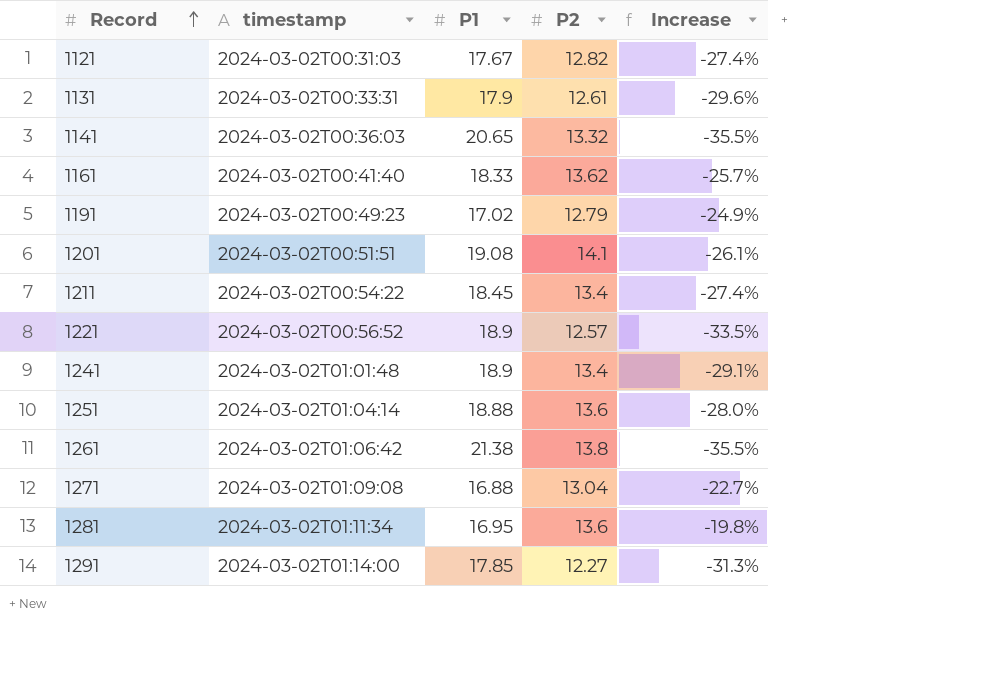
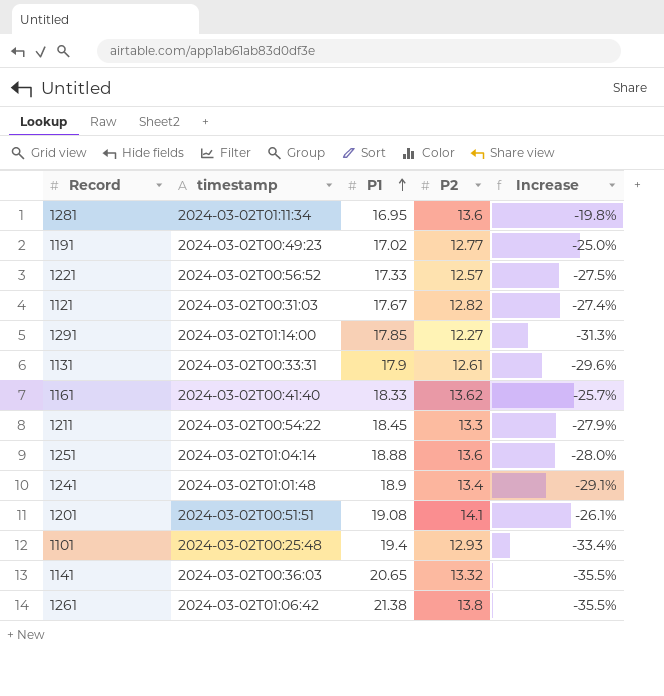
row order: Record ascending -> P1 ascending
row 1271: 2024-03-02T01:09:08 | 16.88 | 13.04 | -22.7% -> none
1191 | P2: 12.79 -> 12.77
1191 | Increase: -24.9% -> -25.0%
1221 | P1: 18.9 -> 17.33
1221 | Increase: -33.5% -> -27.5%
1211 | P2: 13.4 -> 13.3
1211 | Increase: -27.4% -> -27.9%
row 1101: none -> 2024-03-02T00:25:48 | 19.4 | 12.93 | -33.4%

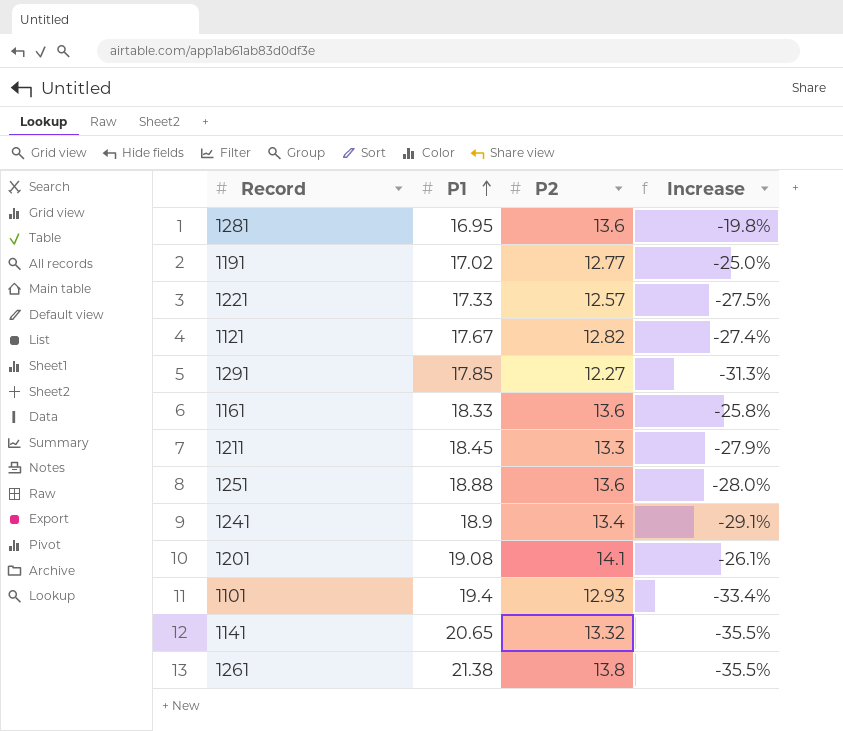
column timestamp | position: 2 -> none
row 1131: 2024-03-02T00:33:31 | 17.9 | 12.61 | -29.6% -> none
1161 | P2: 13.62 -> 13.6
1161 | Increase: -25.7% -> -25.8%

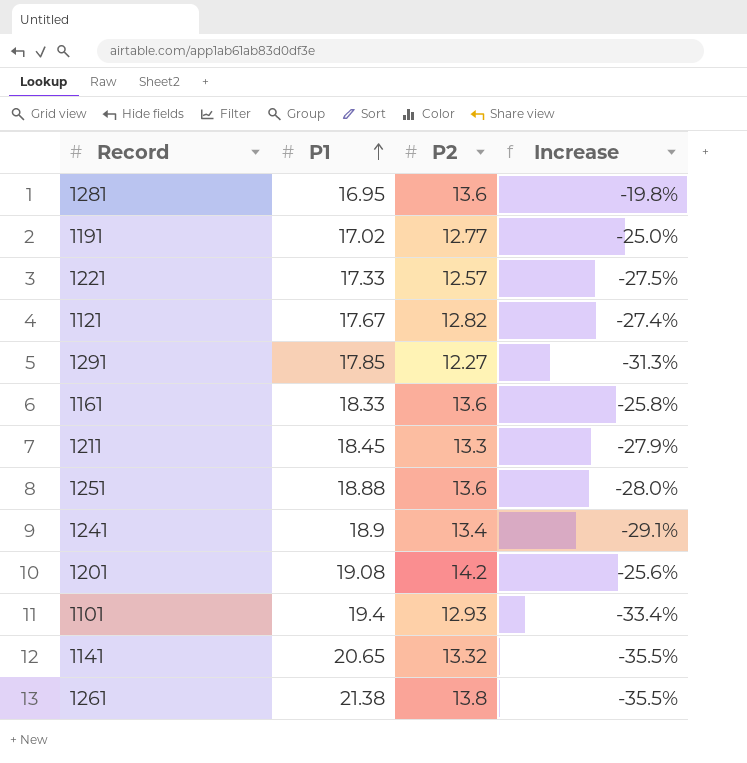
1201 | P2: 14.1 -> 14.2
1201 | Increase: -26.1% -> -25.6%

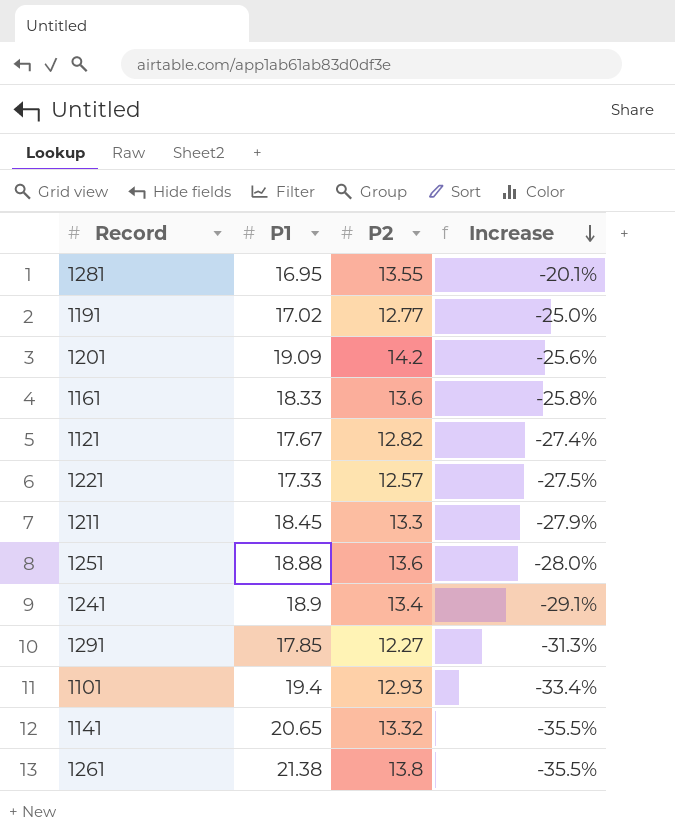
row order: P1 ascending -> Increase descending
1281 | P2: 13.6 -> 13.55
1281 | Increase: -19.8% -> -20.1%
1201 | P1: 19.08 -> 19.09

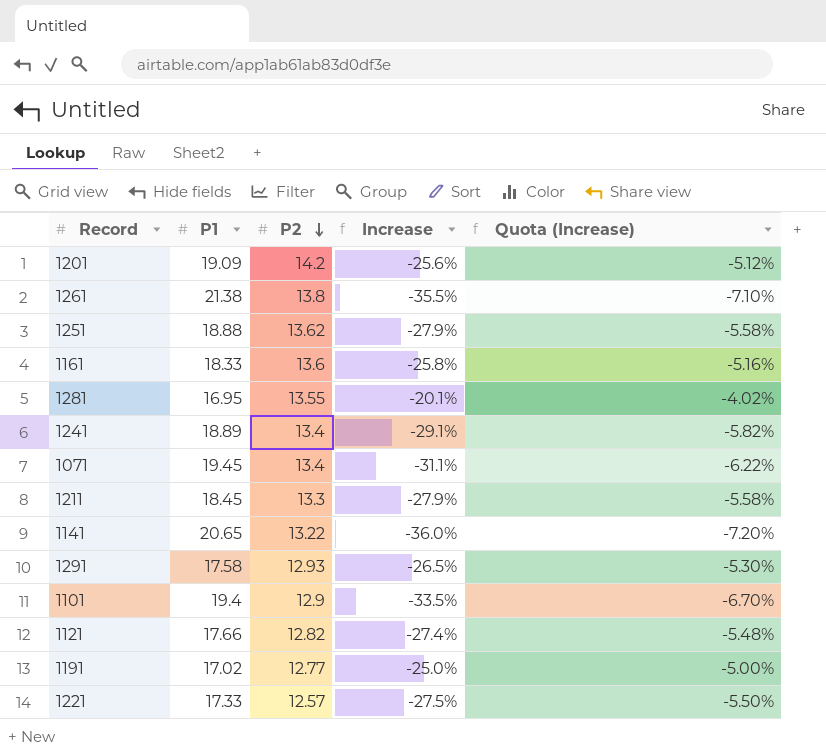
row order: Increase descending -> P2 descending
column Quota (Increase) | formula: none -> [Increase] * 0.2
1251 | P2: 13.6 -> 13.62
1251 | Increase: -28.0% -> -27.9%
1241 | P1: 18.9 -> 18.89
row 1071: none -> 19.45 | 13.4 | -31.1% | -6.22%
1141 | P2: 13.32 -> 13.22
1141 | Increase: -35.5% -> -36.0%
1291 | P1: 17.85 -> 17.58
1291 | P2: 12.27 -> 12.93
1291 | Increase: -31.3% -> -26.5%
1101 | P2: 12.93 -> 12.9
1101 | Increase: -33.4% -> -33.5%
1121 | P1: 17.67 -> 17.66

